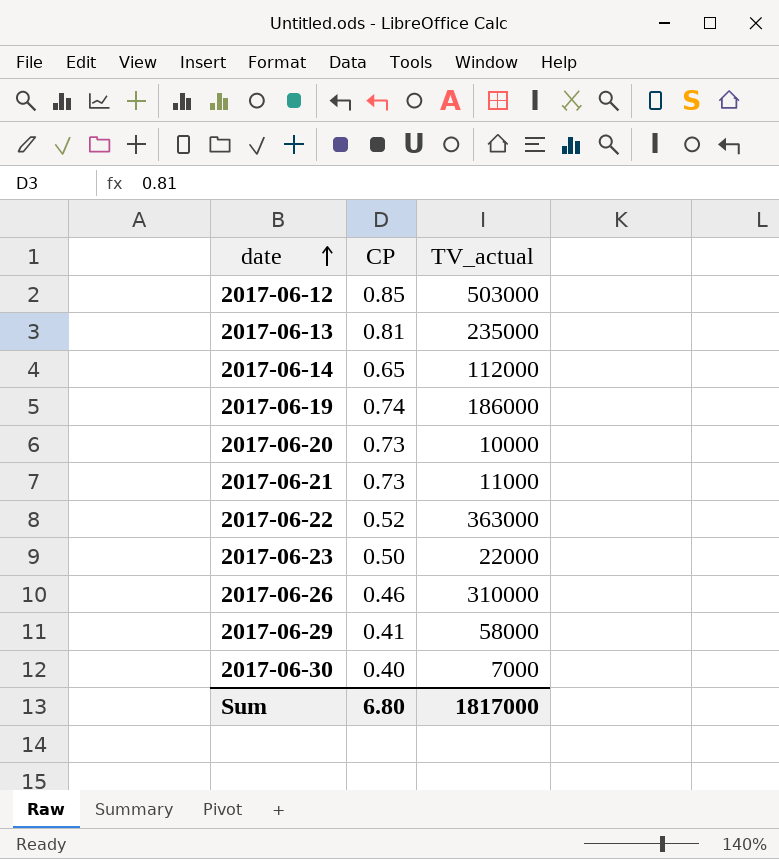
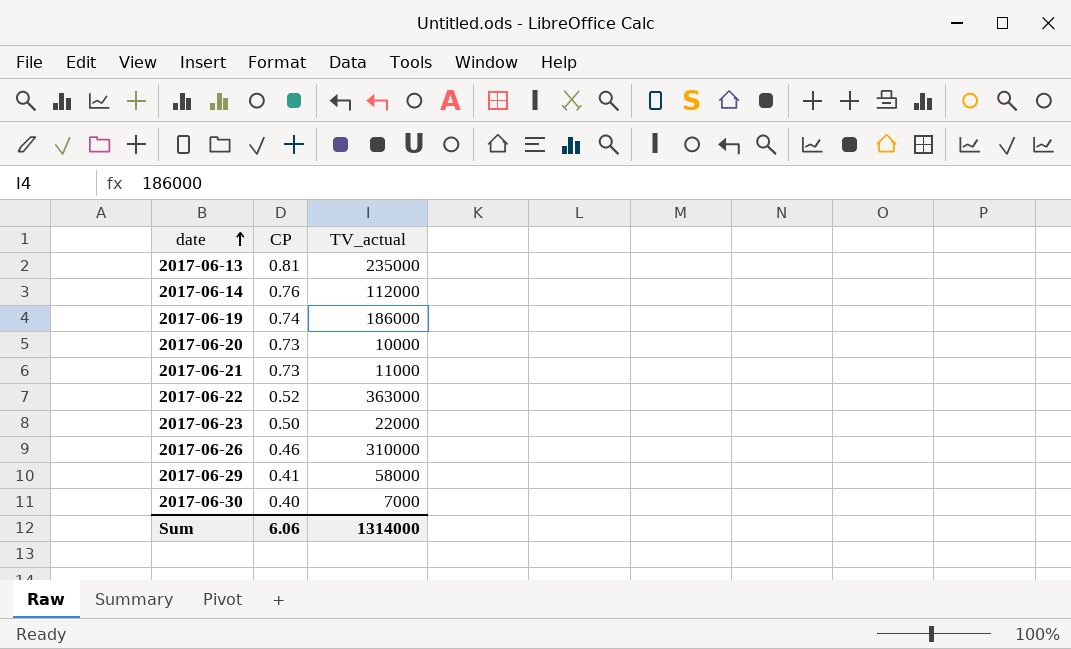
row 2017-06-12: 0.85 | 503000 -> none
2017-06-14 | CP: 0.65 -> 0.76
Sum | CP: 6.80 -> 6.06
Sum | TV_actual: 1817000 -> 1314000

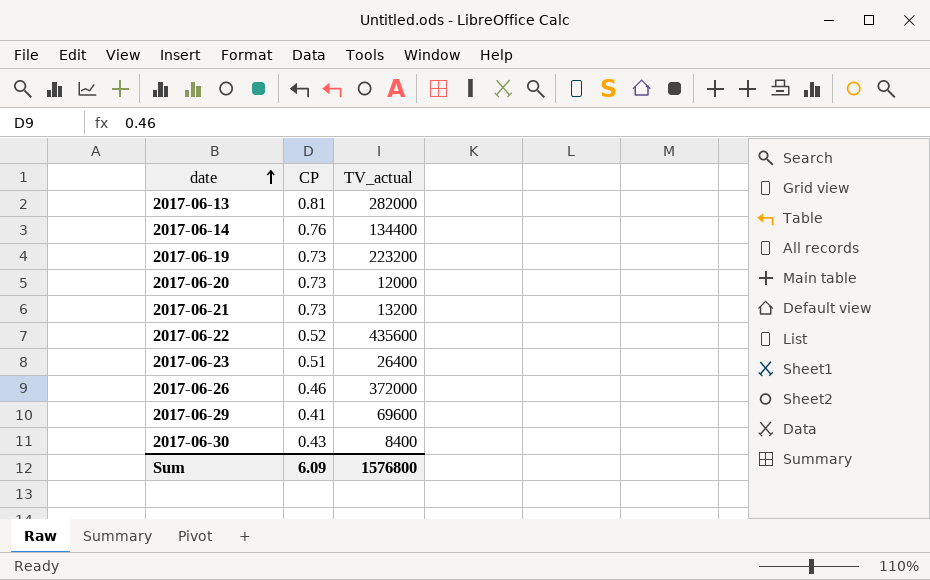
2017-06-13 | TV_actual: 235000 -> 282000
2017-06-14 | TV_actual: 112000 -> 134400
2017-06-19 | CP: 0.74 -> 0.73
2017-06-19 | TV_actual: 186000 -> 223200
2017-06-20 | TV_actual: 10000 -> 12000
2017-06-21 | TV_actual: 11000 -> 13200
2017-06-22 | TV_actual: 363000 -> 435600
2017-06-23 | CP: 0.50 -> 0.51
2017-06-23 | TV_actual: 22000 -> 26400
2017-06-26 | TV_actual: 310000 -> 372000
2017-06-29 | TV_actual: 58000 -> 69600
2017-06-30 | CP: 0.40 -> 0.43
2017-06-30 | TV_actual: 7000 -> 8400
Sum | CP: 6.06 -> 6.09
Sum | TV_actual: 1314000 -> 1576800

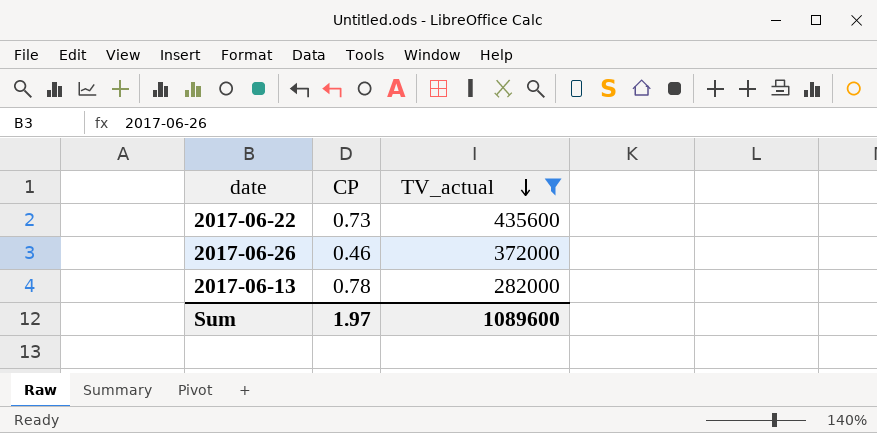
filter: none -> TV_actual >= 282000
row order: date ascending -> TV_actual descending
2017-06-22 | CP: 0.52 -> 0.73
2017-06-13 | CP: 0.81 -> 0.78
Sum | CP: 6.09 -> 1.97
Sum | TV_actual: 1576800 -> 1089600

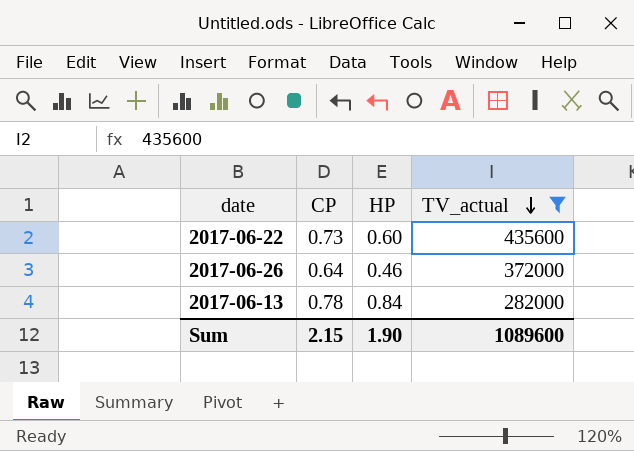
column HP | position: none -> 3
2017-06-26 | CP: 0.46 -> 0.64
Sum | CP: 1.97 -> 2.15

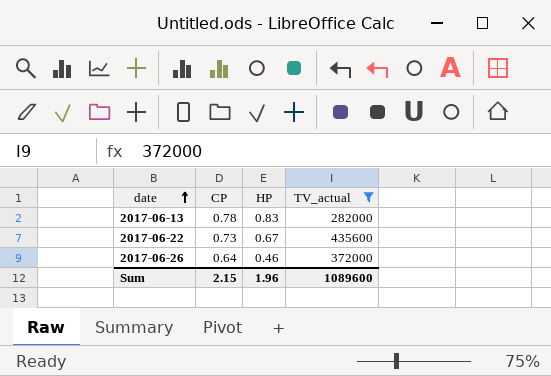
row order: TV_actual descending -> date ascending
2017-06-13 | HP: 0.84 -> 0.83
2017-06-22 | HP: 0.60 -> 0.67
Sum | HP: 1.90 -> 1.96

